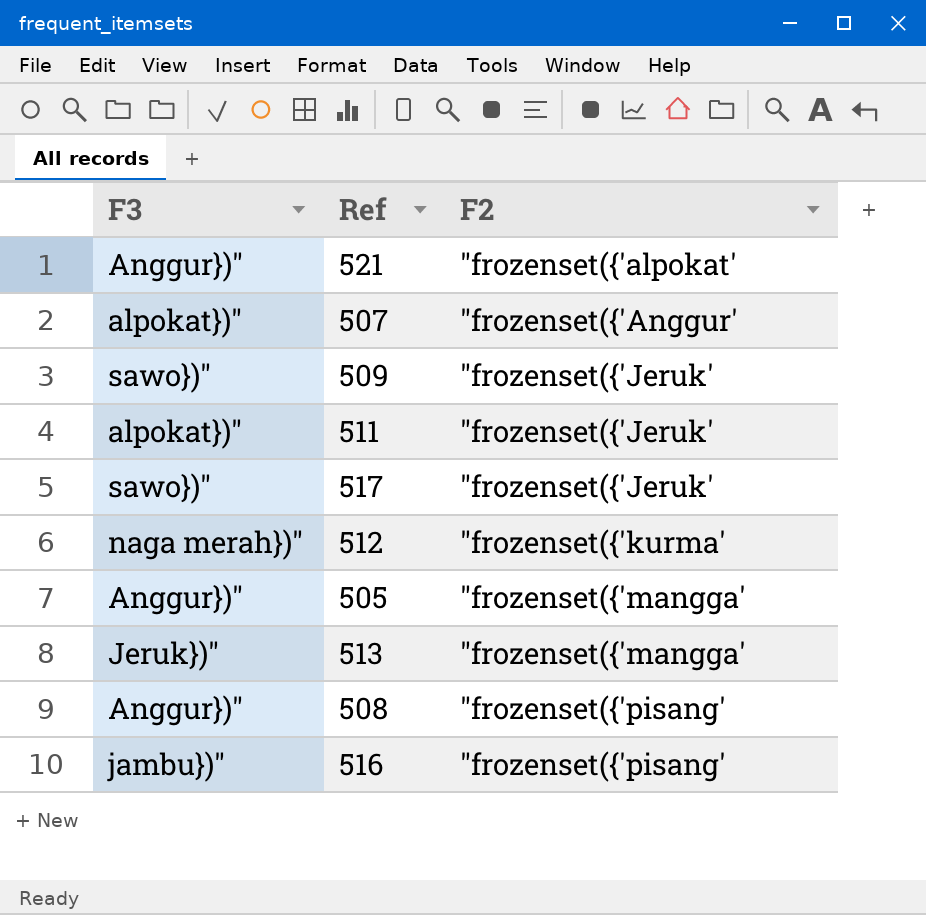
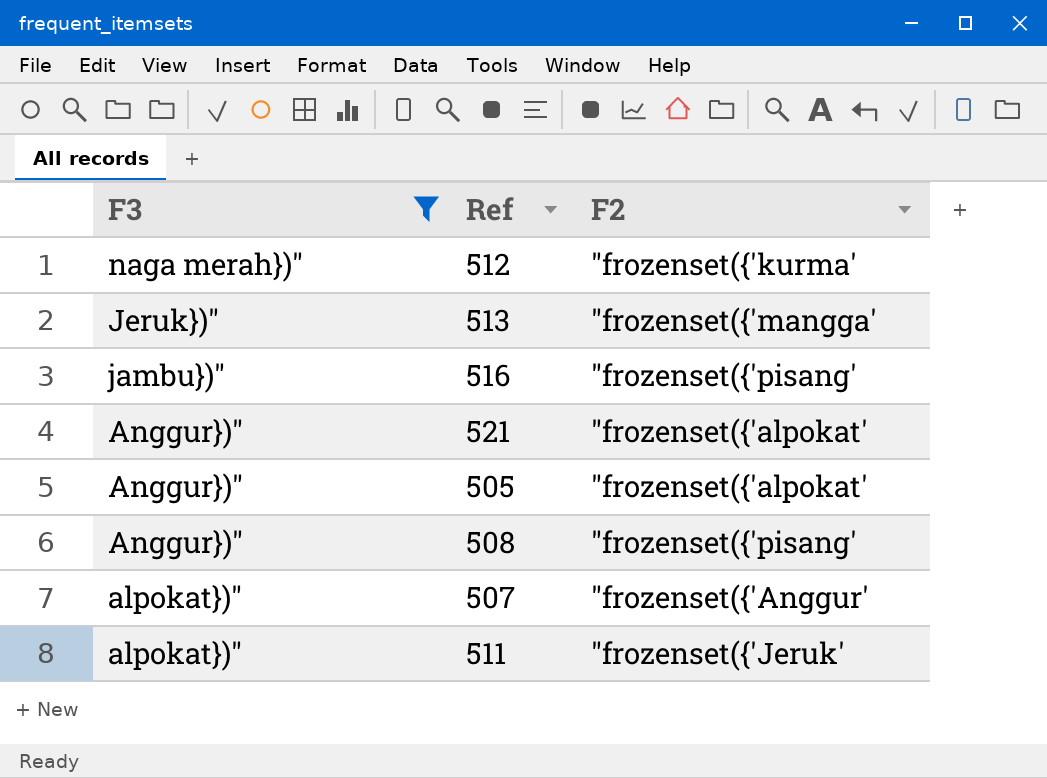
filter: none -> F3 != sawo})"
row order: F2 ascending -> F3 descending
505 | F2: "frozenset({'mangga' -> "frozenset({'alpokat'

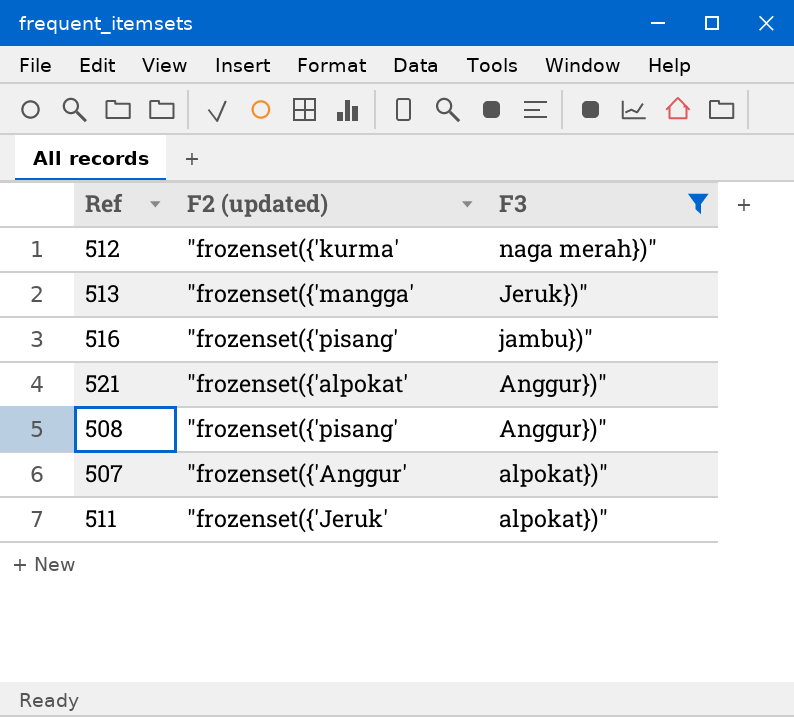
column name: F2 -> F2 (updated)
column F3 | position: 1 -> 3
row 505: Anggur})" | "frozenset({'alpokat' -> none

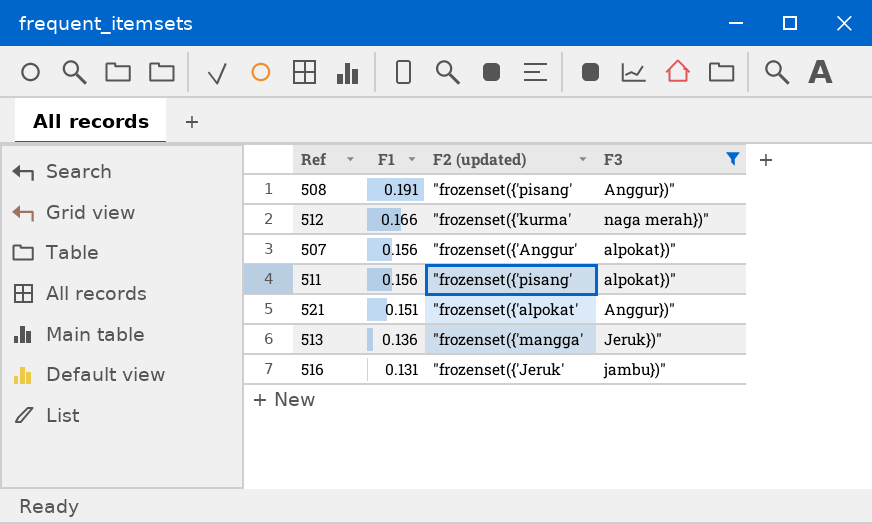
row order: F3 descending -> F1 descending
column F1 | position: none -> 2
511 | F2 (updated): "frozenset({'Jeruk' -> "frozenset({'pisang'
516 | F2 (updated): "frozenset({'pisang' -> "frozenset({'Jeruk'

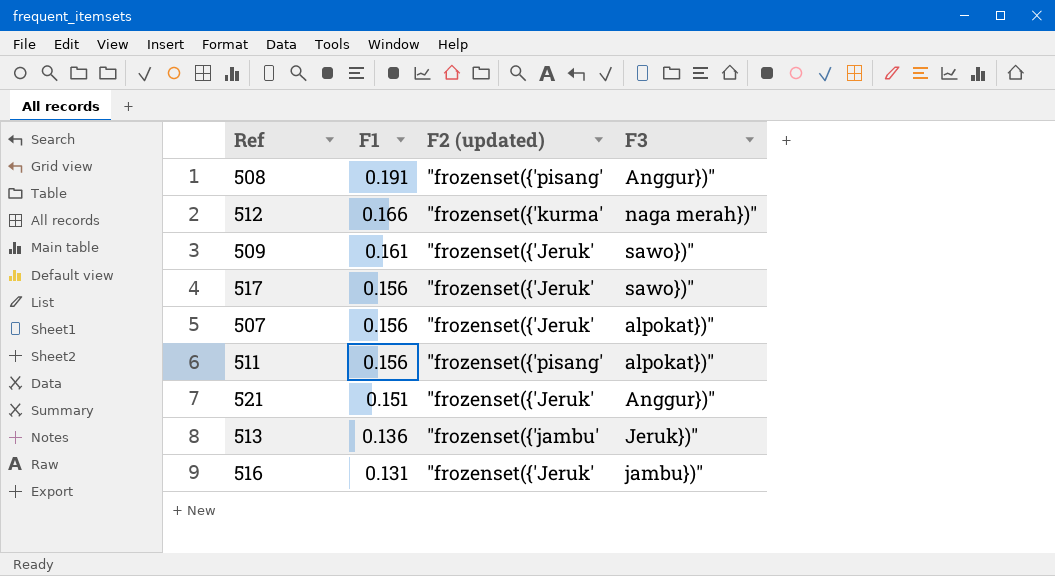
filter: F3 != sawo})" -> none
507 | F2 (updated): "frozenset({'Anggur' -> "frozenset({'Jeruk'
521 | F2 (updated): "frozenset({'alpokat' -> "frozenset({'Jeruk'
513 | F2 (updated): "frozenset({'mangga' -> "frozenset({'jambu'

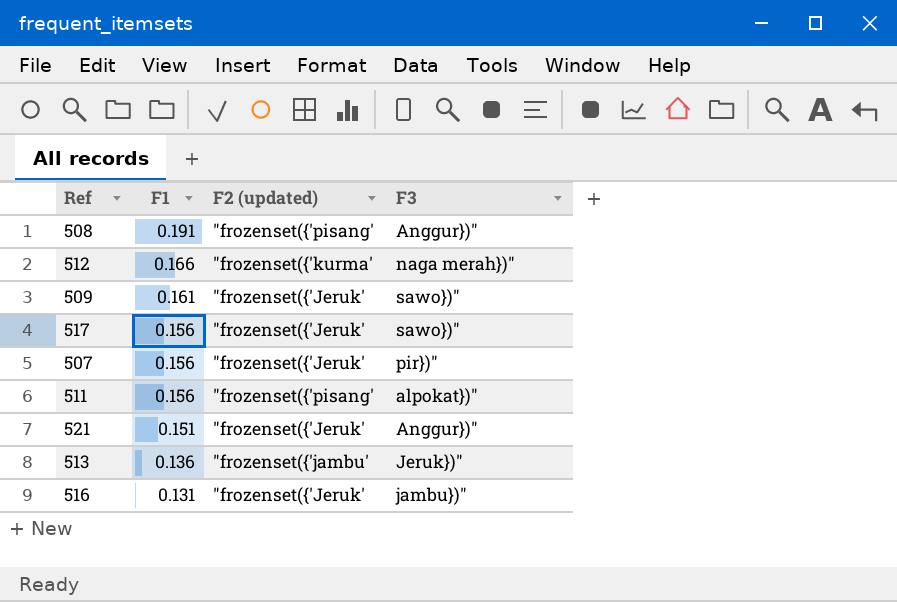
507 | F3: alpokat})" -> pir})"

